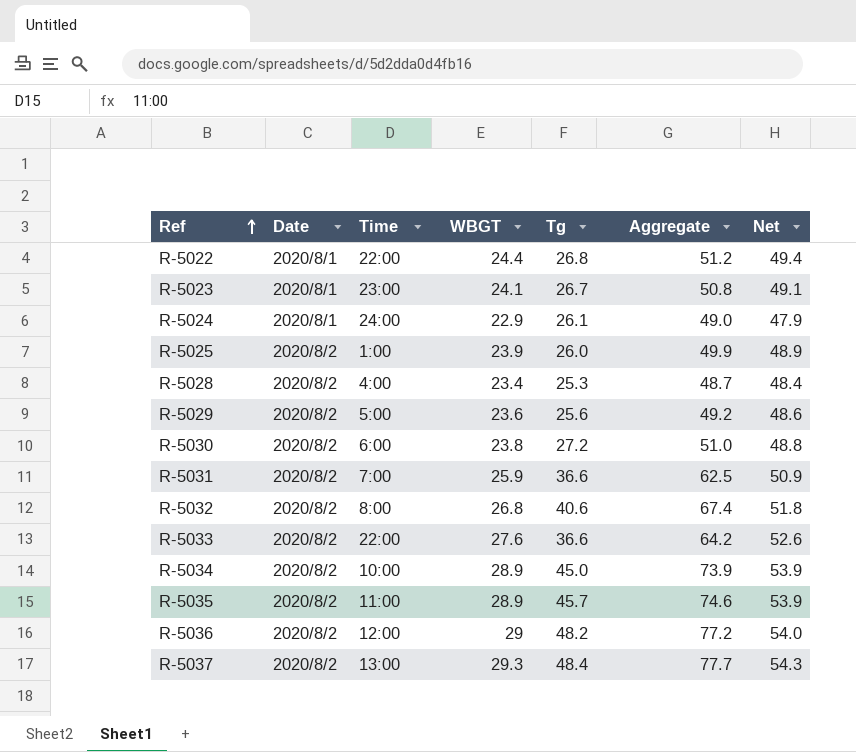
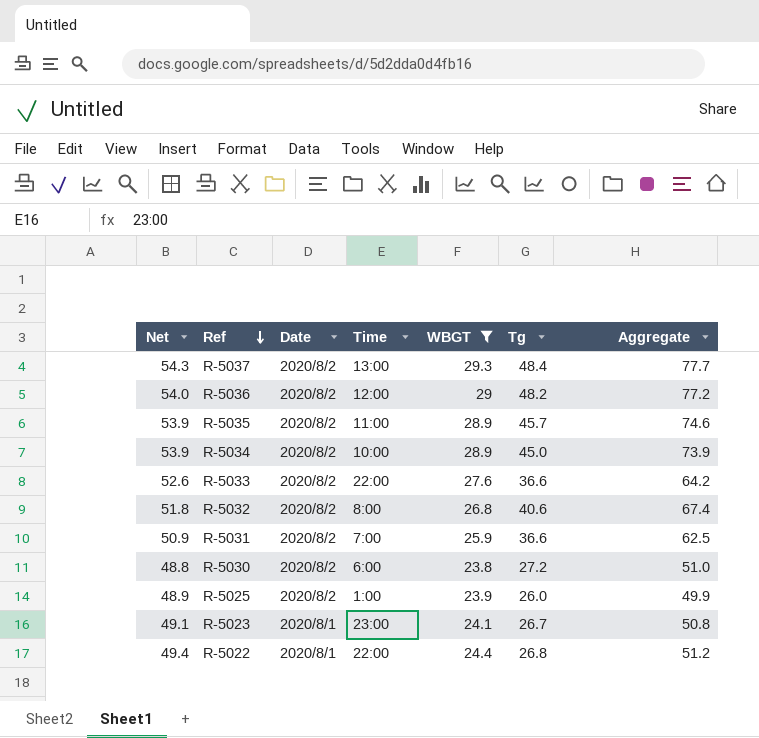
filter: none -> WBGT >= 23.8
row order: Ref ascending -> Ref descending
column Net | position: 7 -> 1

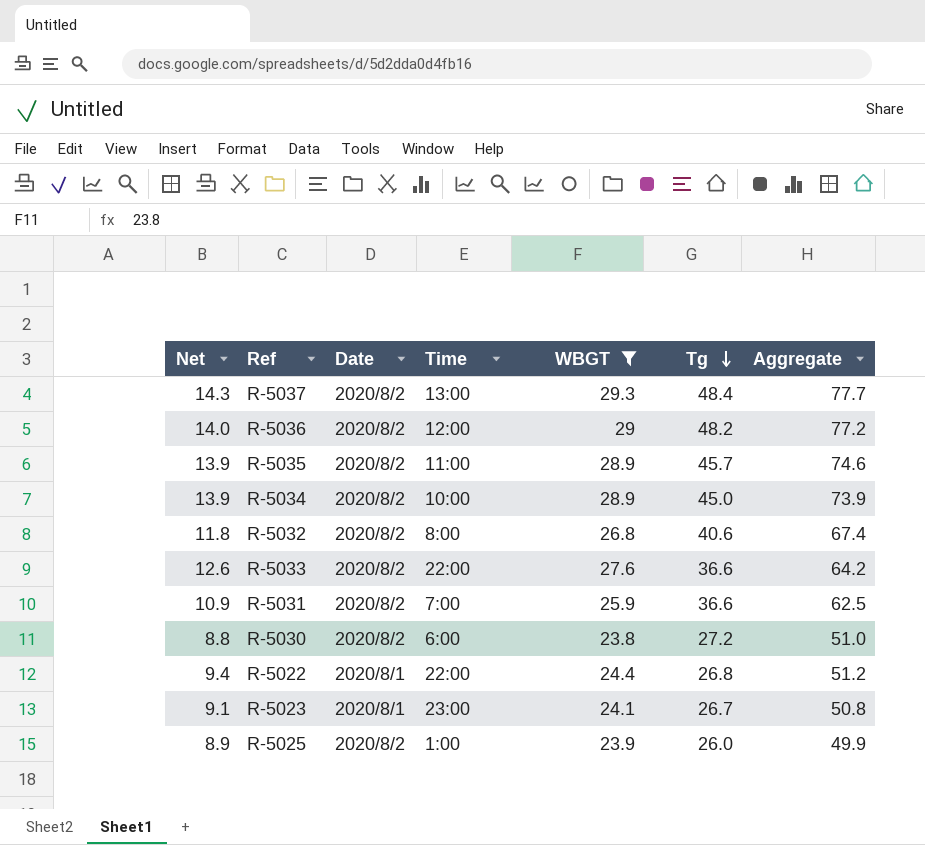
row order: Ref descending -> Tg descending
column Net | formula: [WBGT] + 25 -> [WBGT] - 15

